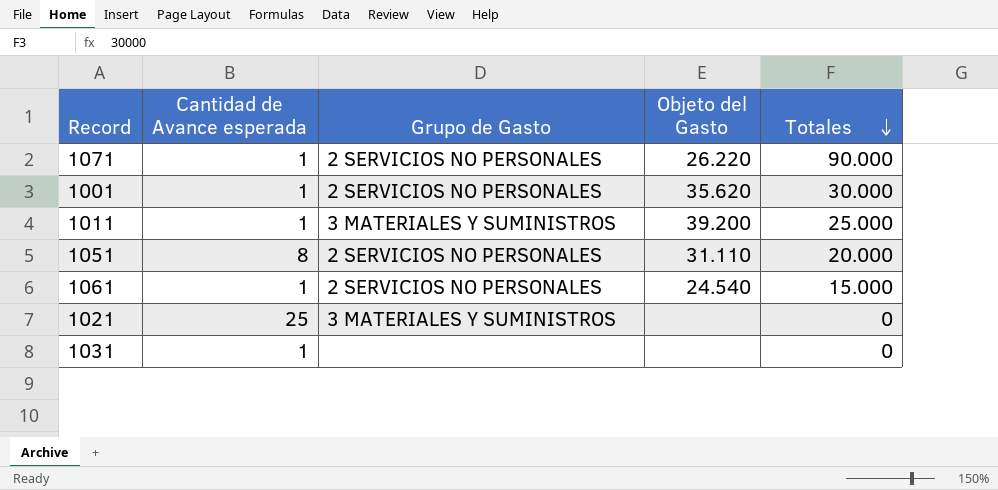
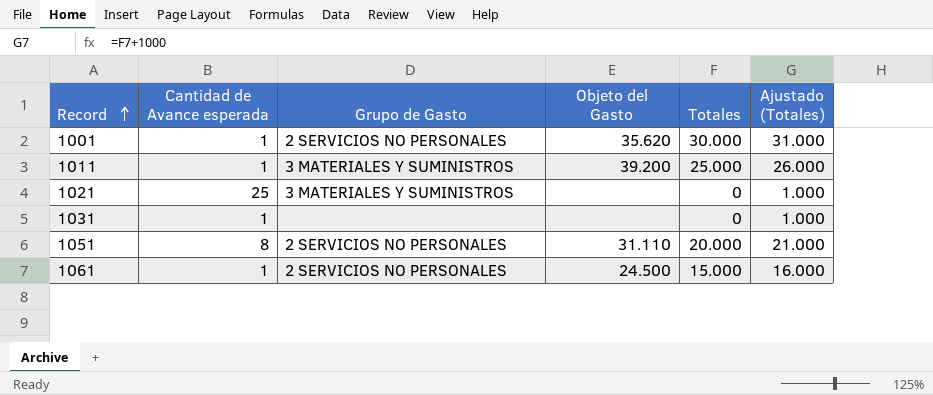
row order: Totales descending -> Record ascending
column Ajustado (Totales) | formula: none -> [Totales] + 1000
row 1071: 1 | 2 SERVICIOS NO PERSONALES | 26.220 | 90.000 -> none
1061 | Objeto del Gasto: 24.540 -> 24.500

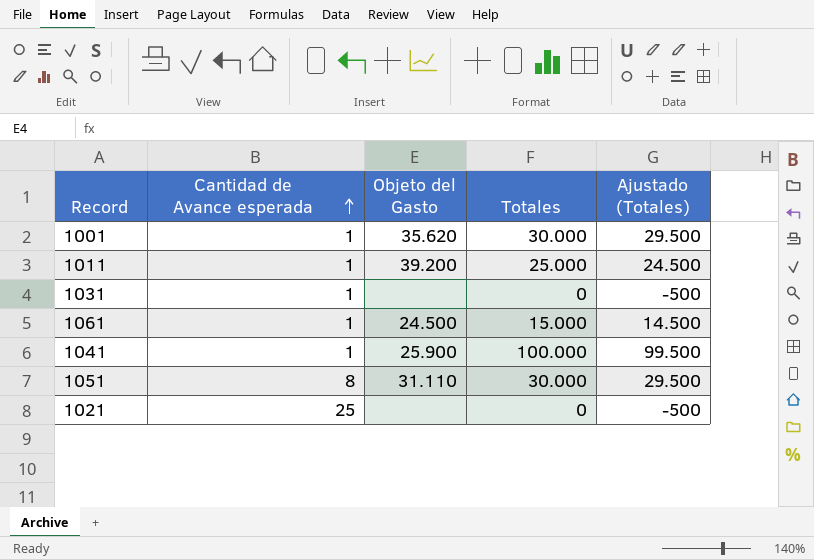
row order: Record ascending -> Cantidad de Avance esperada ascending
column Grupo de Gasto | position: 3 -> none
column Ajustado (Totales) | formula: [Totales] + 1000 -> [Totales] - 500
row 1041: none -> 1 | 25.900 | 100.000 | 99.500
1051 | Totales: 20.000 -> 30.000

